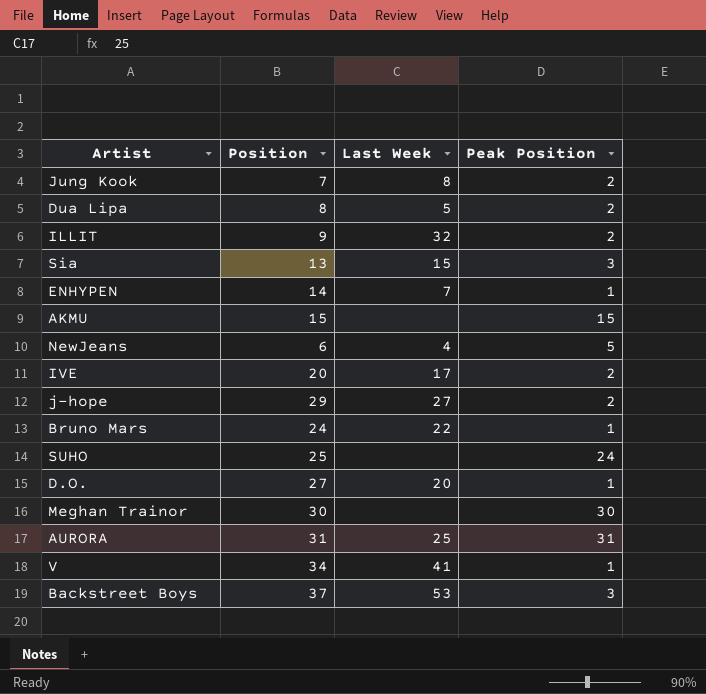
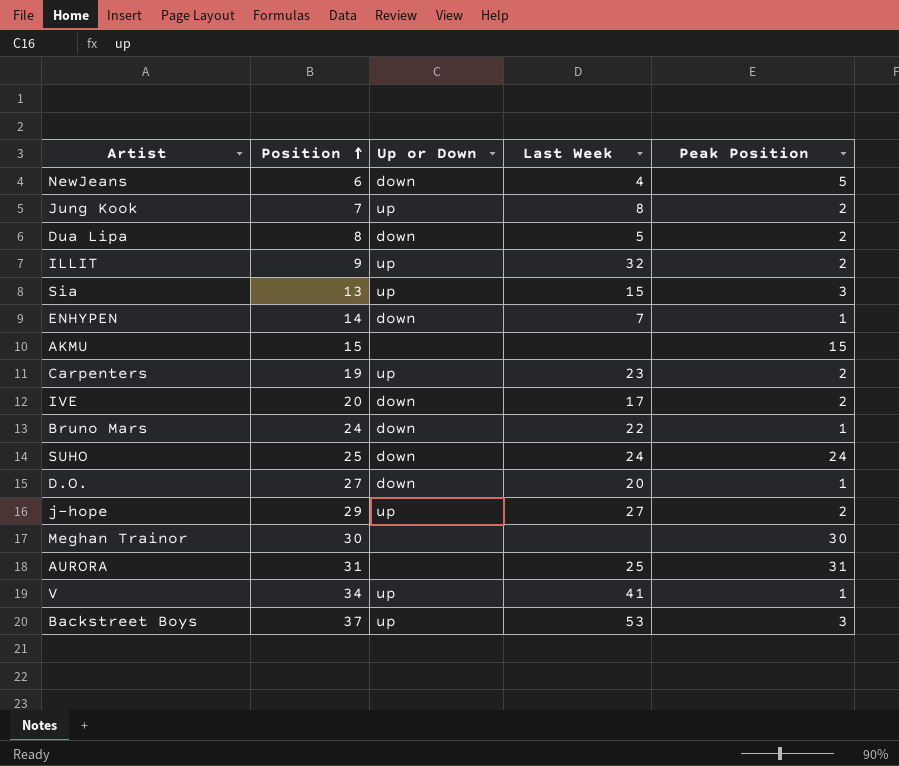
row order: none -> Position ascending
column Up or Down | position: none -> 3
row Carpenters: none -> 19 | up | 23 | 2
SUHO | Last Week: none -> 24

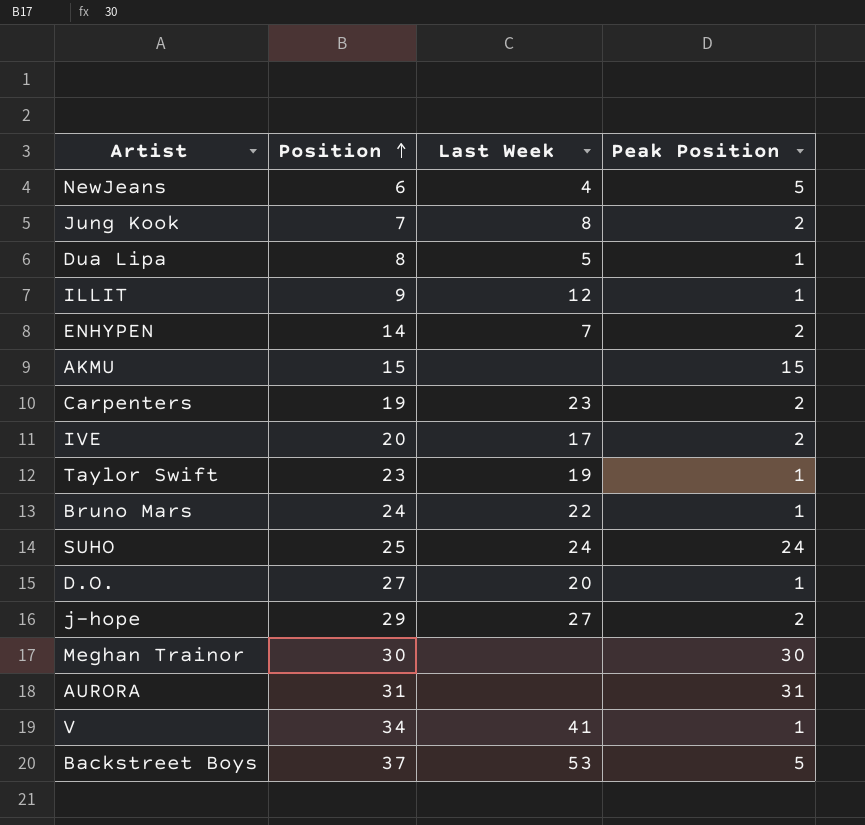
column Up or Down | position: 3 -> none
row Sia: 13 | up | 15 | 3 -> none
Dua Lipa | Peak Position: 2 -> 1
ILLIT | Last Week: 32 -> 12
ILLIT | Peak Position: 2 -> 1
ENHYPEN | Peak Position: 1 -> 2
row Taylor Swift: none -> 23 | 19 | 1
AURORA | Last Week: 25 -> none
Backstreet Boys | Peak Position: 3 -> 5

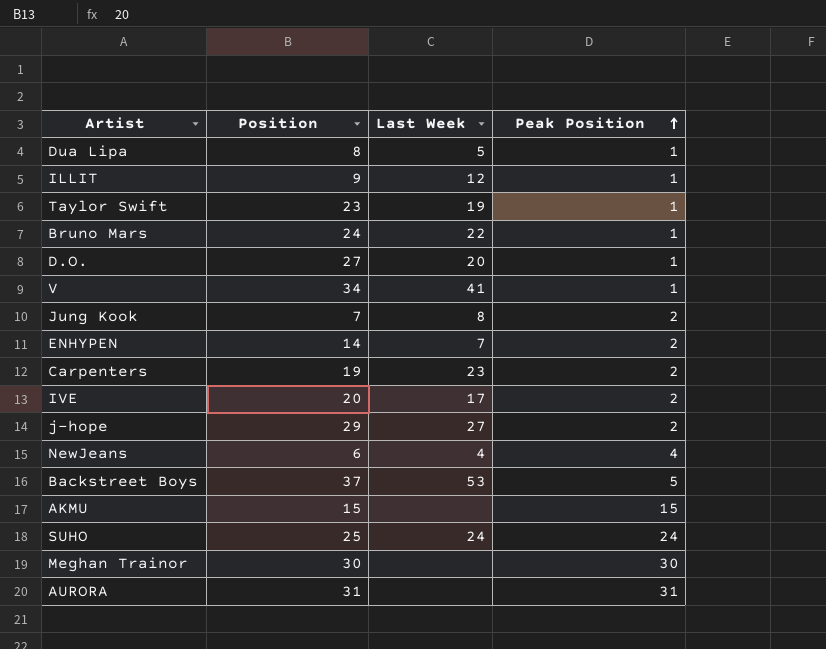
row order: Position ascending -> Peak Position ascending
NewJeans | Peak Position: 5 -> 4

